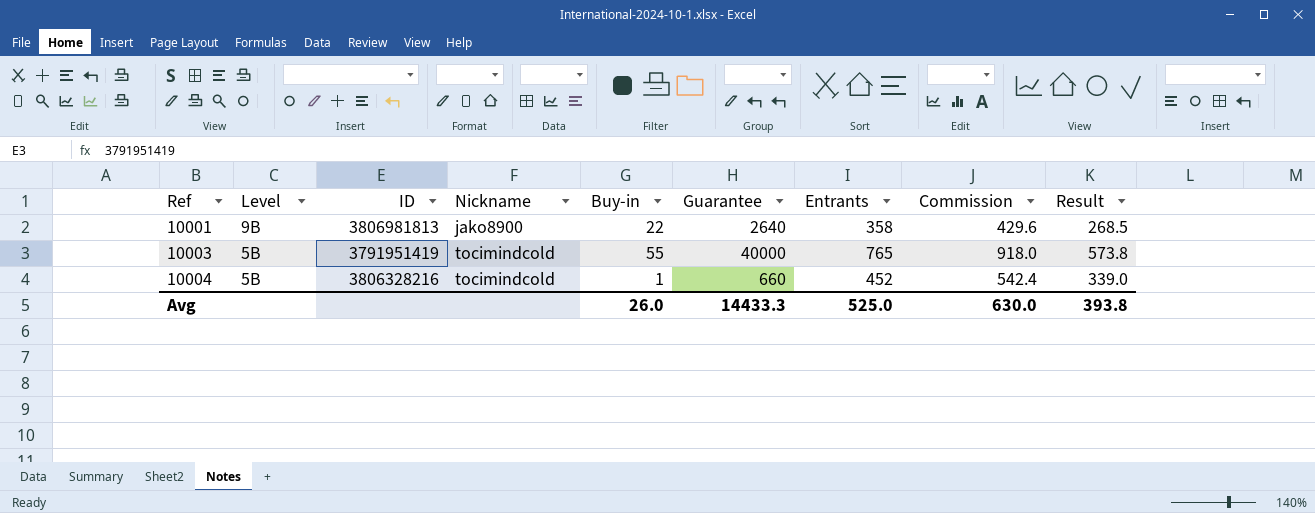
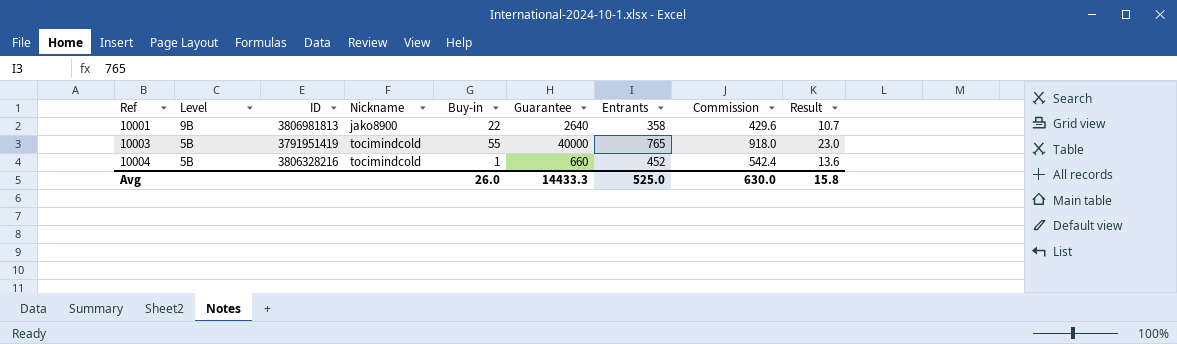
column Result | formula: [Entrants] * 0.75 -> [Entrants] * 0.03
Avg | Result: 393.8 -> 15.8

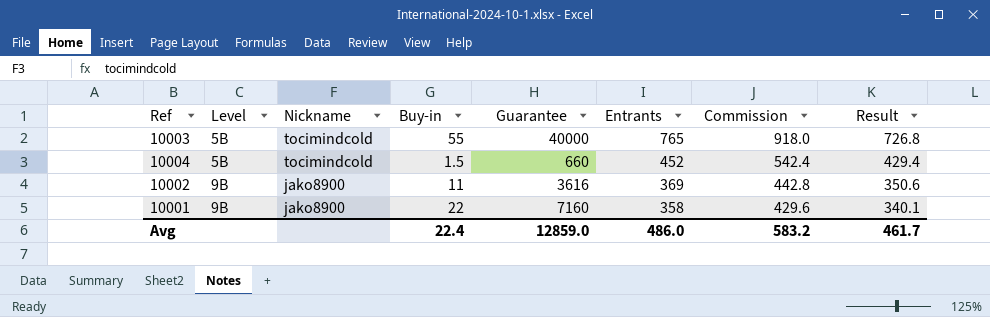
row order: Ref ascending -> Level ascending
column ID | position: 3 -> none
column Result | formula: [Entrants] * 0.03 -> [Entrants] * 0.95
10004 | Buy-in: 1 -> 1.5
row 10002: none -> 9B | jako8900 | 11 | 3616 | 369 | 442.8 | 350.6
10001 | Guarantee: 2640 -> 7160
Avg | Buy-in: 26.0 -> 22.4
Avg | Guarantee: 14433.3 -> 12859.0
Avg | Entrants: 525.0 -> 486.0
Avg | Commission: 630.0 -> 583.2
Avg | Result: 15.8 -> 461.7

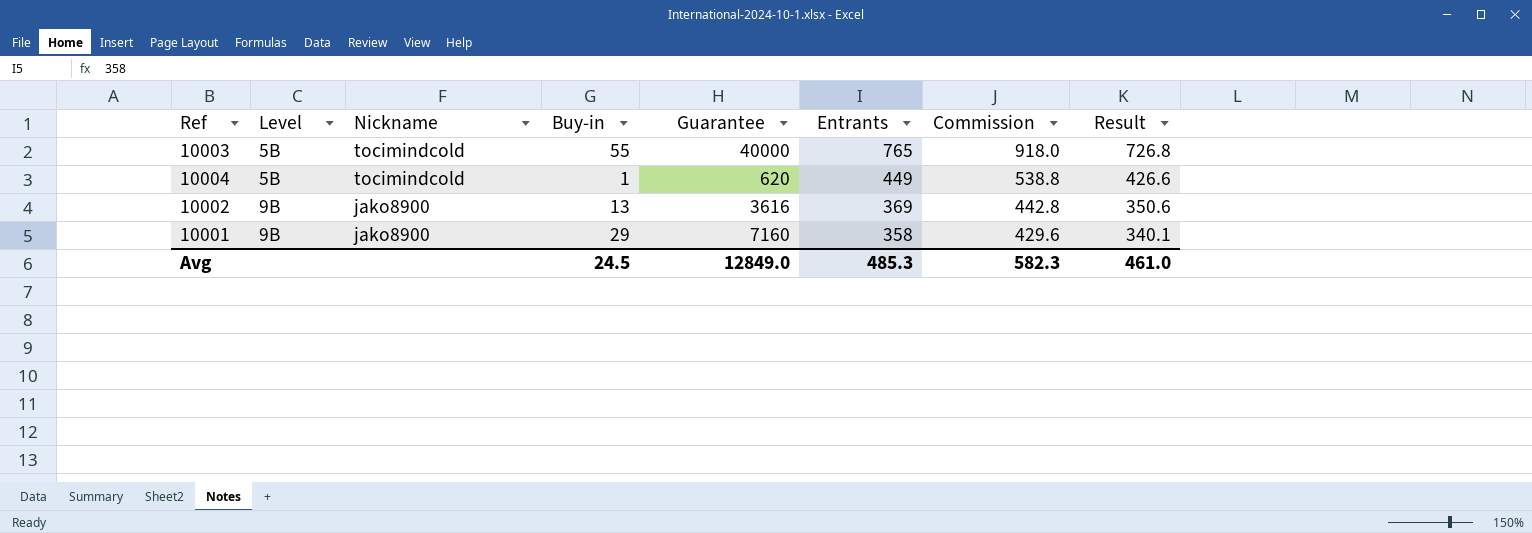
10004 | Buy-in: 1.5 -> 1
10004 | Guarantee: 660 -> 620
10004 | Entrants: 452 -> 449
10004 | Commission: 542.4 -> 538.8
10004 | Result: 429.4 -> 426.6
10002 | Buy-in: 11 -> 13
10001 | Buy-in: 22 -> 29
Avg | Buy-in: 22.4 -> 24.5
Avg | Guarantee: 12859.0 -> 12849.0
Avg | Entrants: 486.0 -> 485.3
Avg | Commission: 583.2 -> 582.3
Avg | Result: 461.7 -> 461.0

